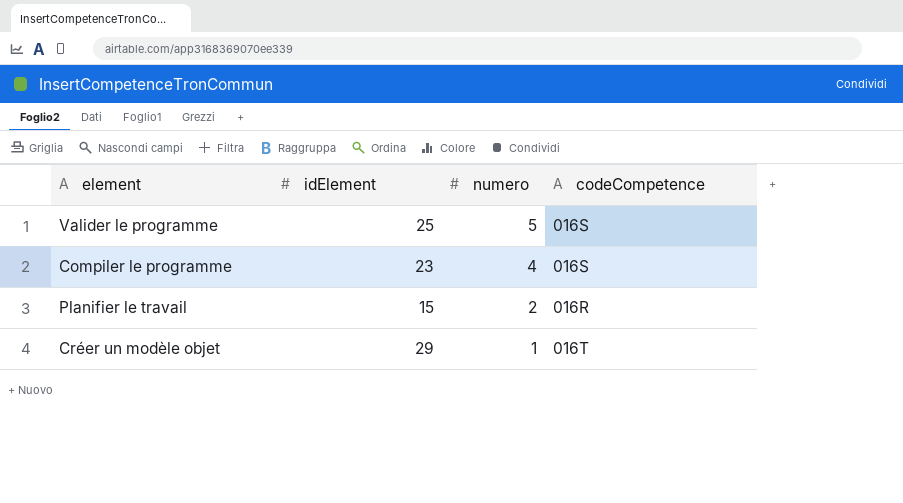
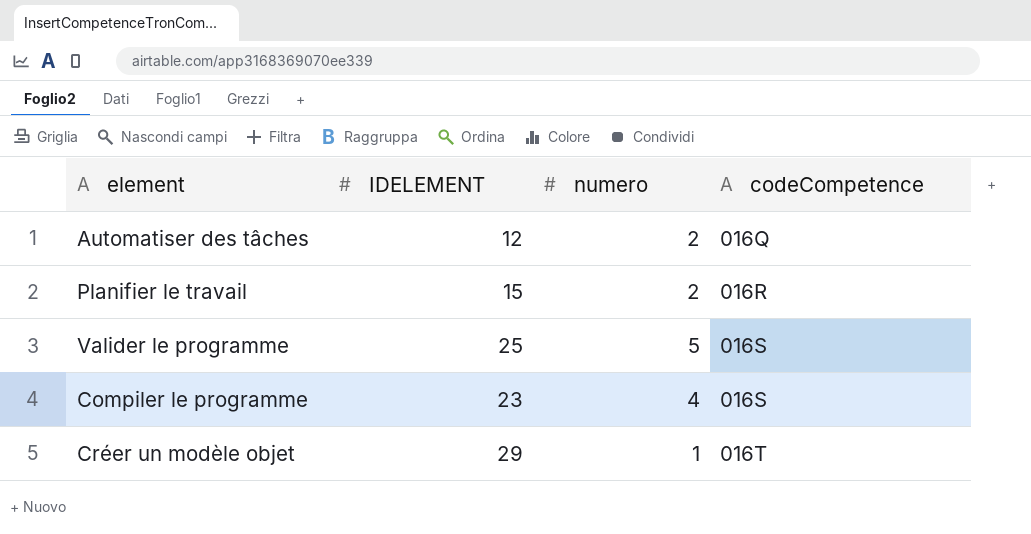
row order: numero descending -> codeCompetence ascending
column name: idElement -> IDELEMENT
row Automatiser des tâches: none -> 12 | 2 | 016Q

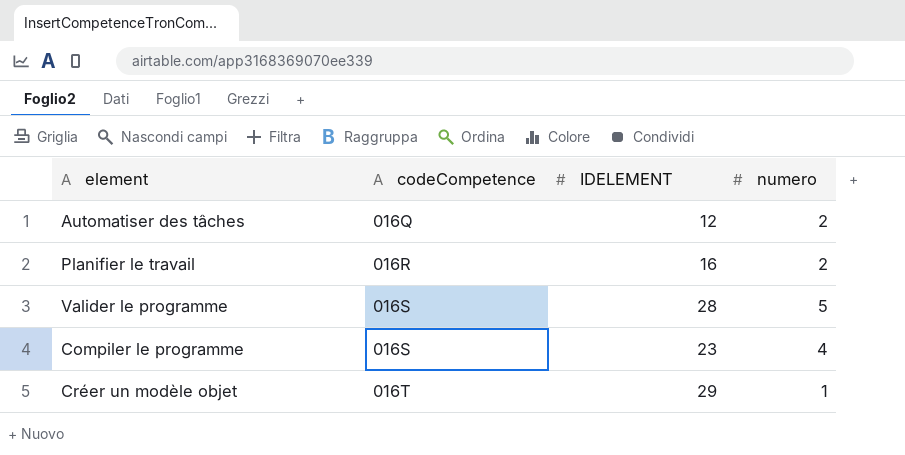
column codeCompetence | position: 4 -> 2
Planifier le travail | IDELEMENT: 15 -> 16
Valider le programme | IDELEMENT: 25 -> 28

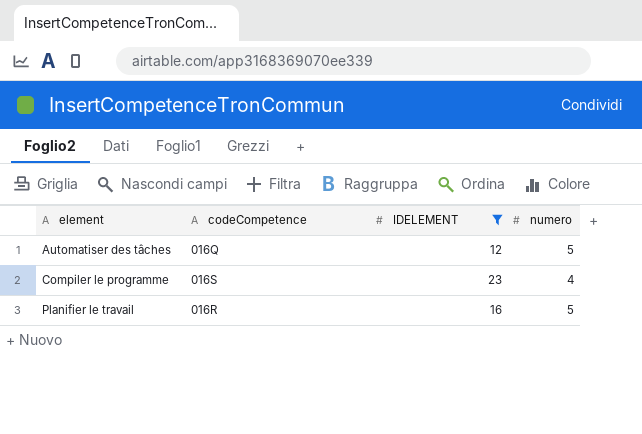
filter: none -> IDELEMENT <= 23
row order: codeCompetence ascending -> element ascending
Automatiser des tâches | numero: 2 -> 5
Planifier le travail | numero: 2 -> 5

